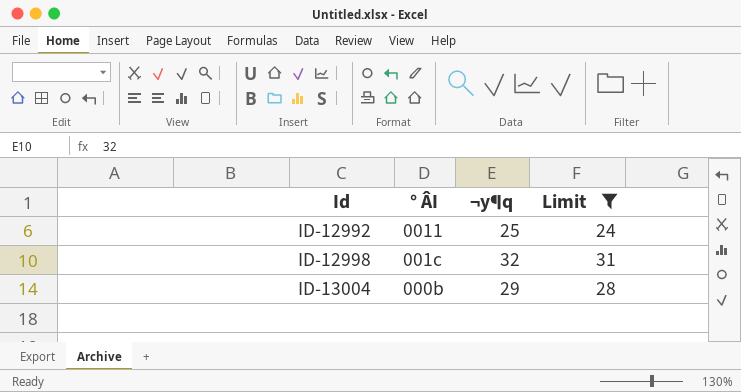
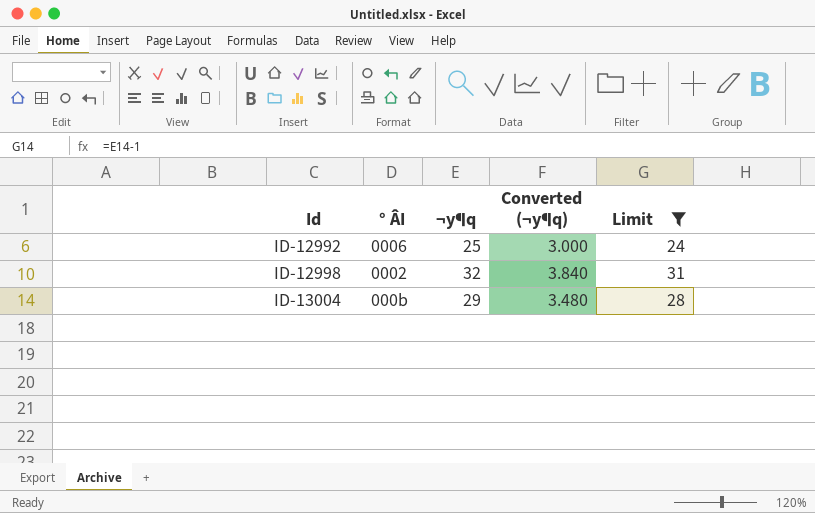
column Converted (¬y¶q) | formula: none -> [¬y¶q] * 0.12
ID-12992 | ° ÂI: 0011 -> 0006
ID-12998 | ° ÂI: 001c -> 0002

